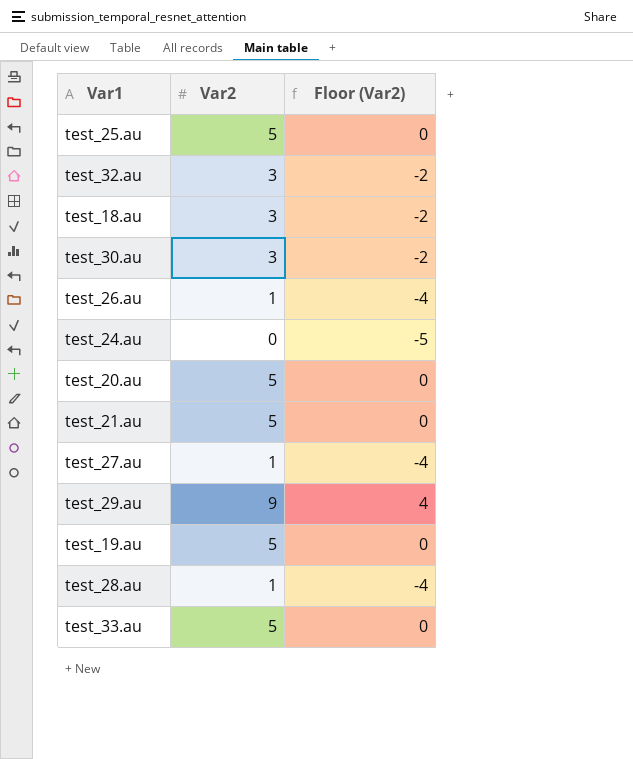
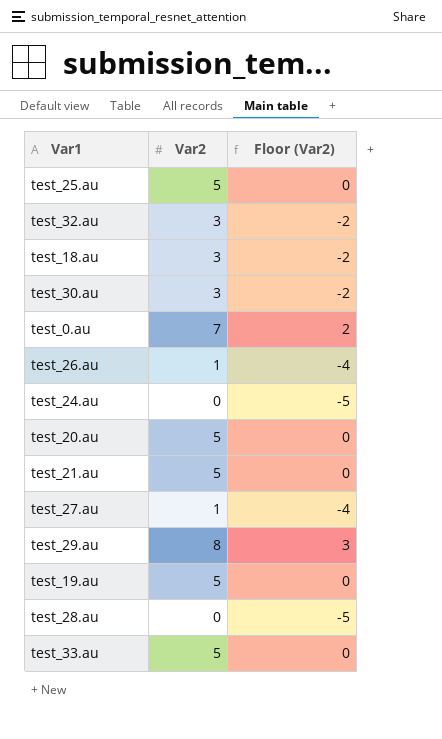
row test_0.au: none -> 7 | 2
test_29.au | Var2: 9 -> 8
test_29.au | Floor (Var2): 4 -> 3
test_28.au | Var2: 1 -> 0
test_28.au | Floor (Var2): -4 -> -5

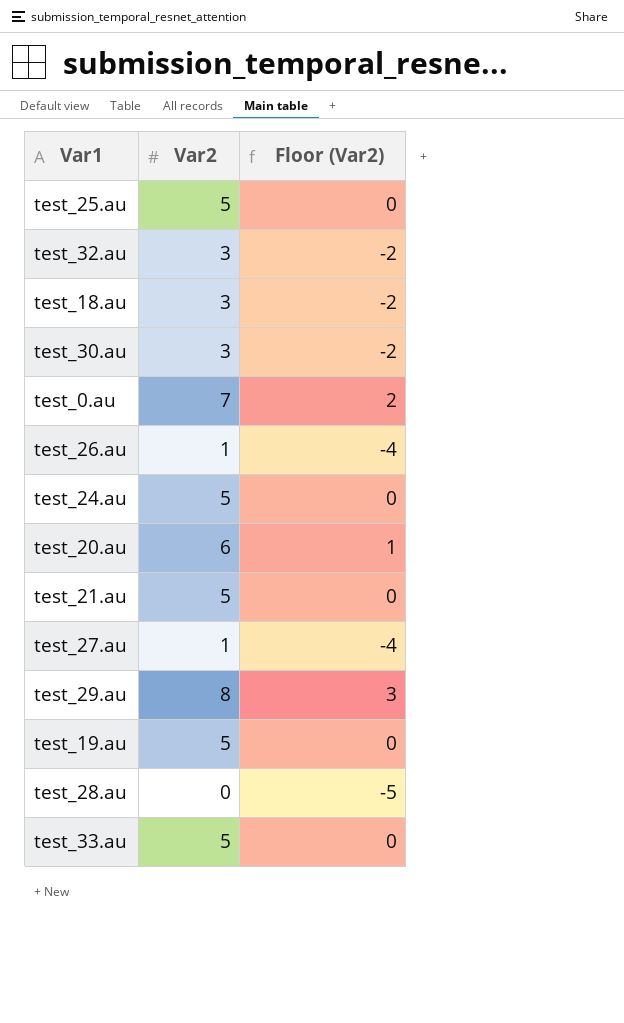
test_24.au | Var2: 0 -> 5
test_24.au | Floor (Var2): -5 -> 0
test_20.au | Var2: 5 -> 6
test_20.au | Floor (Var2): 0 -> 1

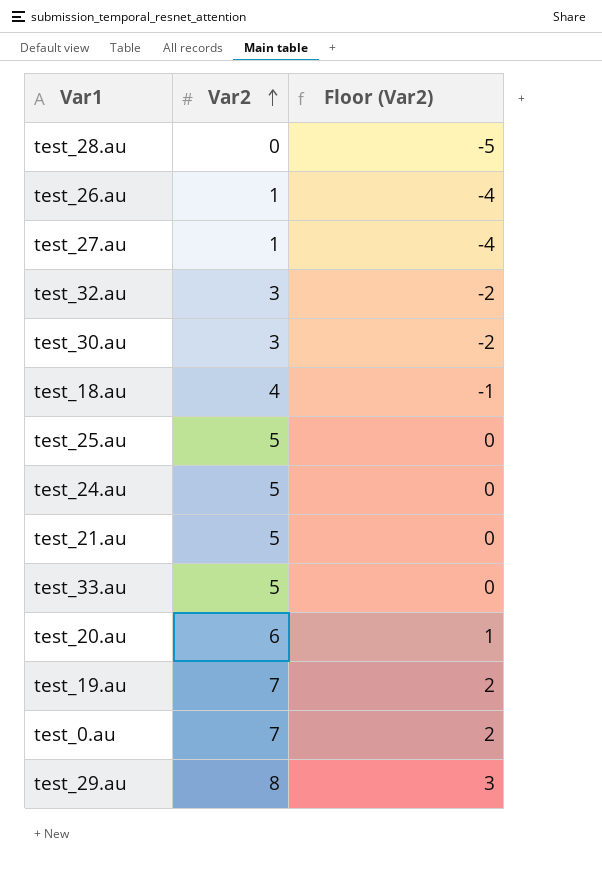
row order: none -> Var2 ascending
test_18.au | Var2: 3 -> 4
test_18.au | Floor (Var2): -2 -> -1
test_19.au | Var2: 5 -> 7
test_19.au | Floor (Var2): 0 -> 2

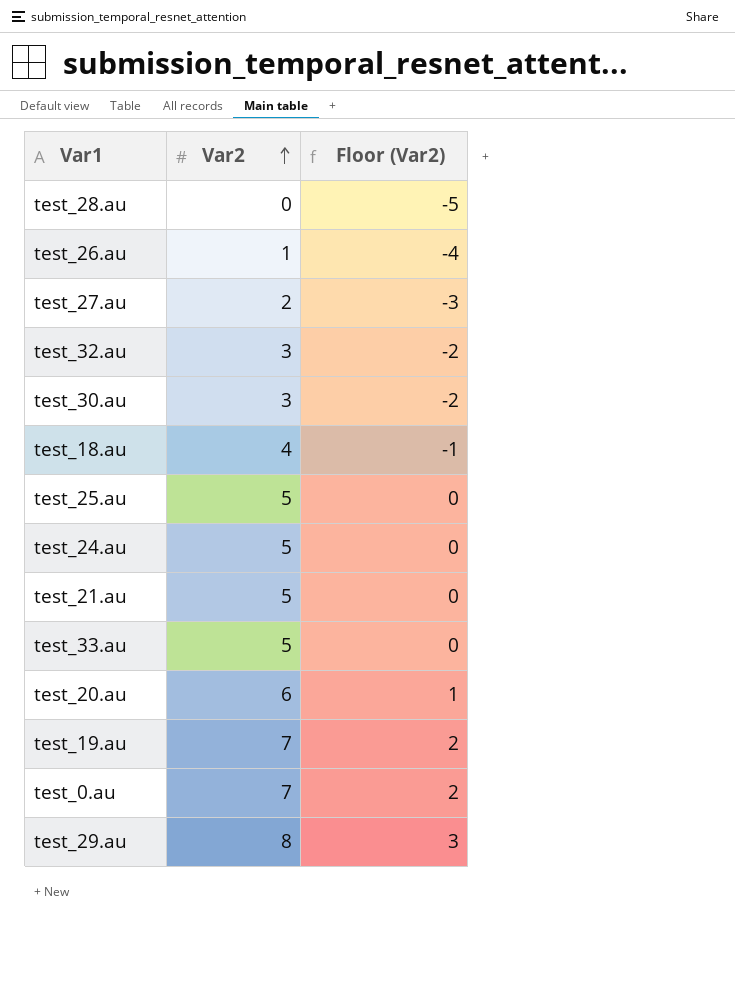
test_27.au | Var2: 1 -> 2
test_27.au | Floor (Var2): -4 -> -3

